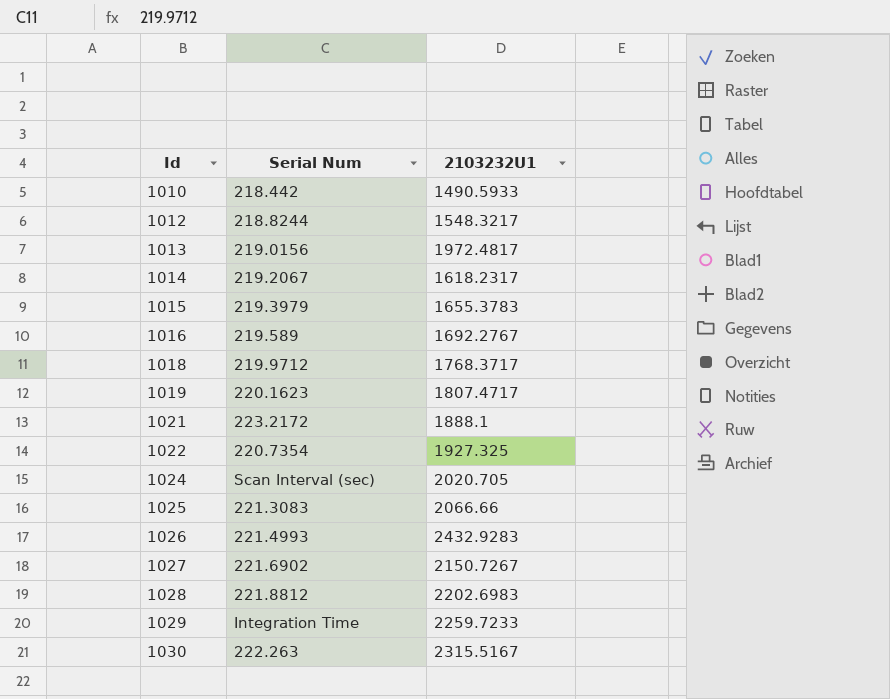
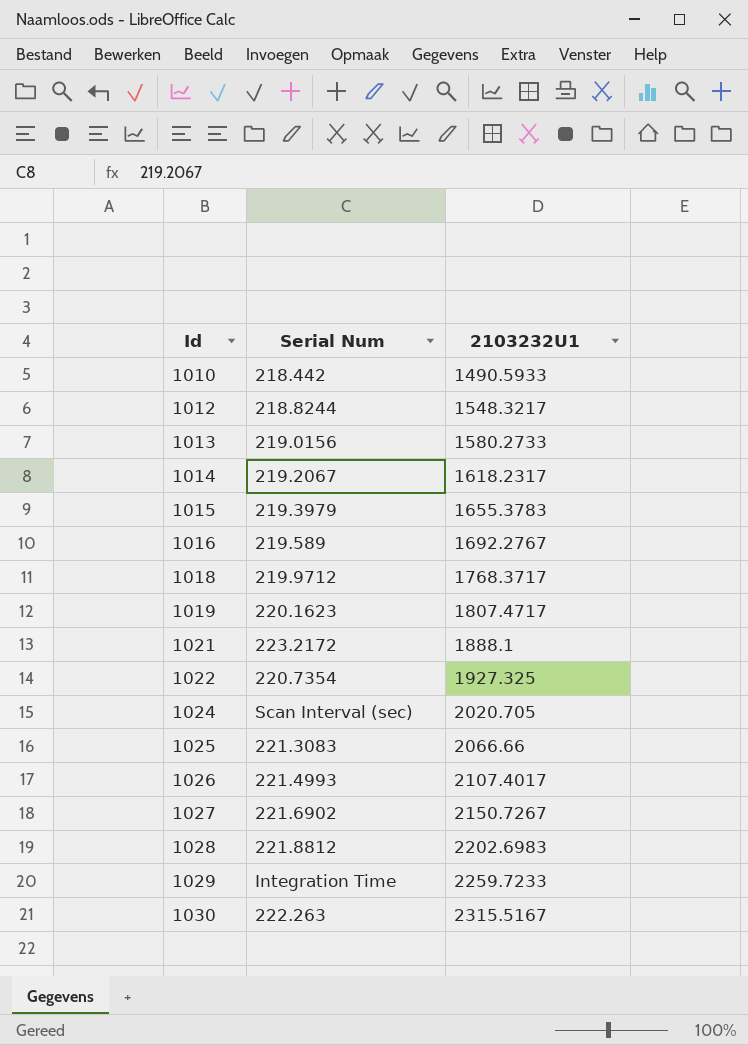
1013 | 2103232U1: 1972.4817 -> 1580.2733
1026 | 2103232U1: 2432.9283 -> 2107.4017

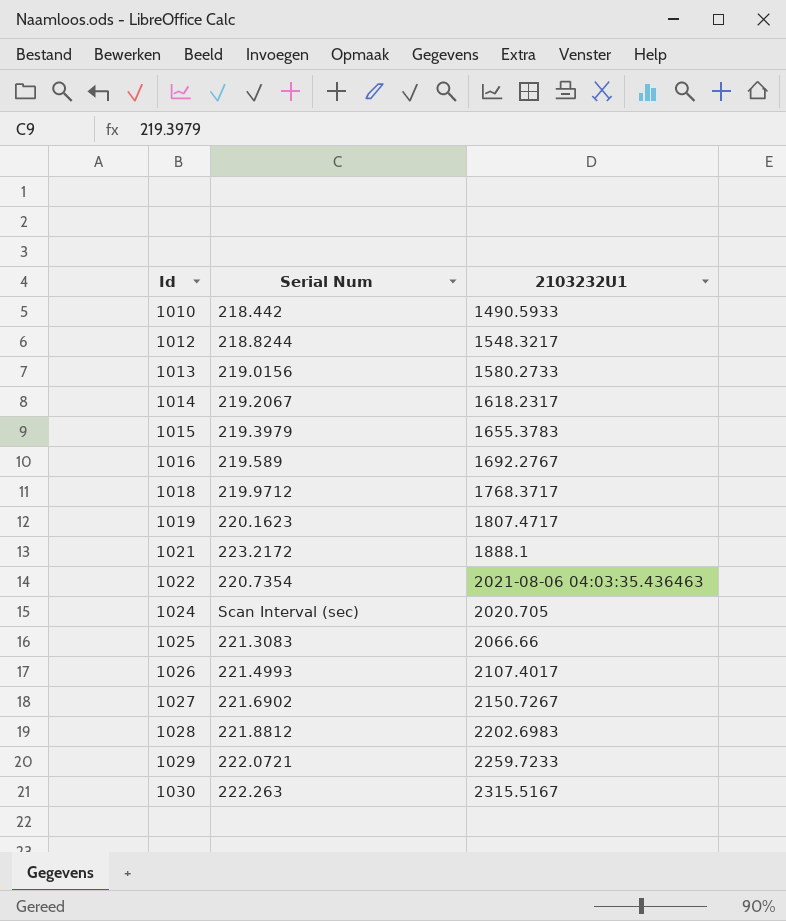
1022 | 2103232U1: 1927.325 -> 2021-08-06 04:03:35.436463
1029 | Serial Num: Integration Time -> 222.0721

